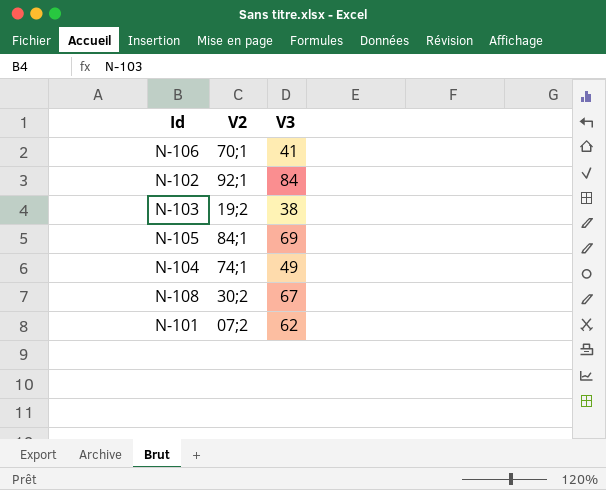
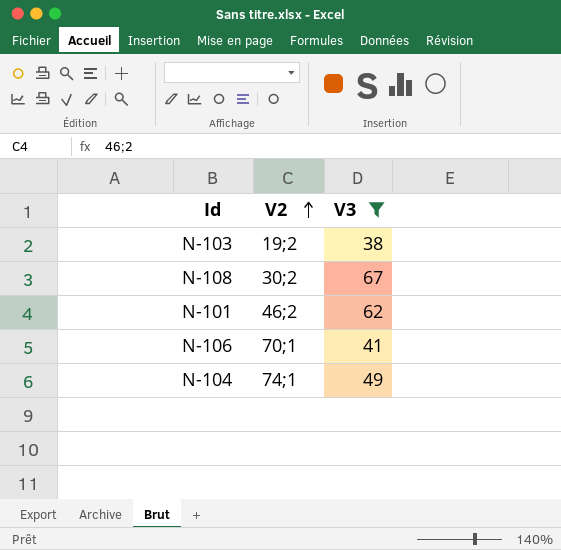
filter: none -> V3 <= 67
row order: none -> V2 ascending
N-101 | V2: 07;2 -> 46;2

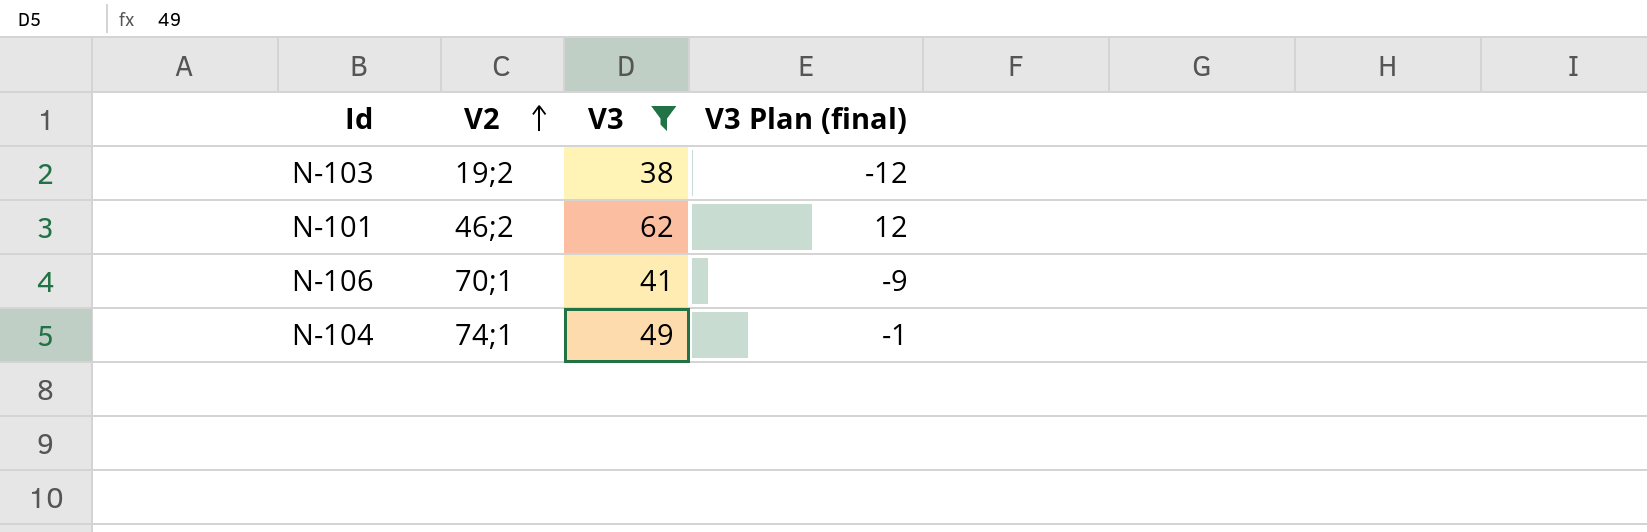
column V3 Plan (final) | formula: none -> [V3] - 50
row N-108: 30;2 | 67 -> none

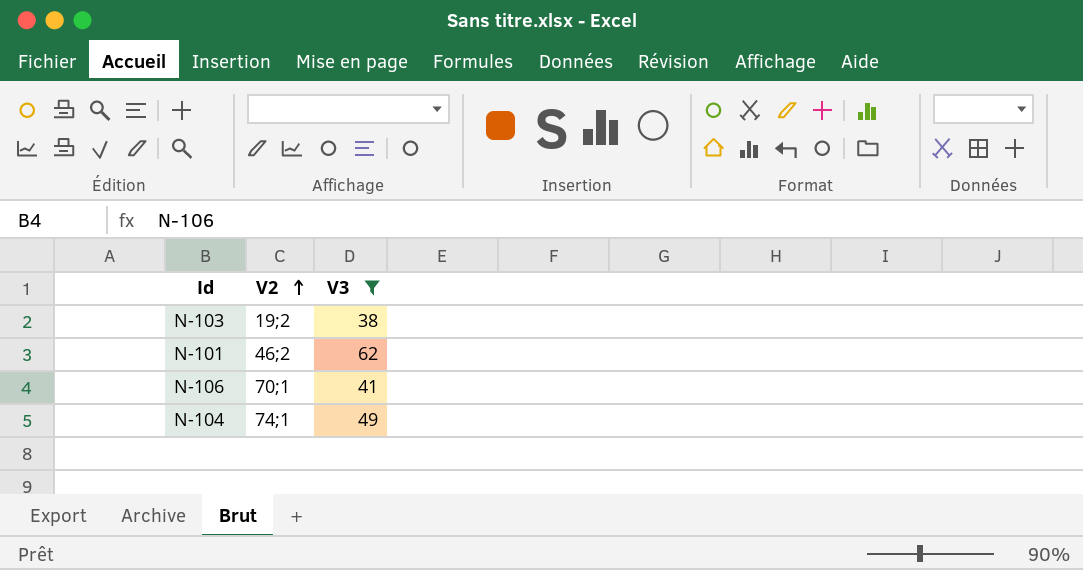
column V3 Plan (final) | formula: [V3] - 50 -> none

